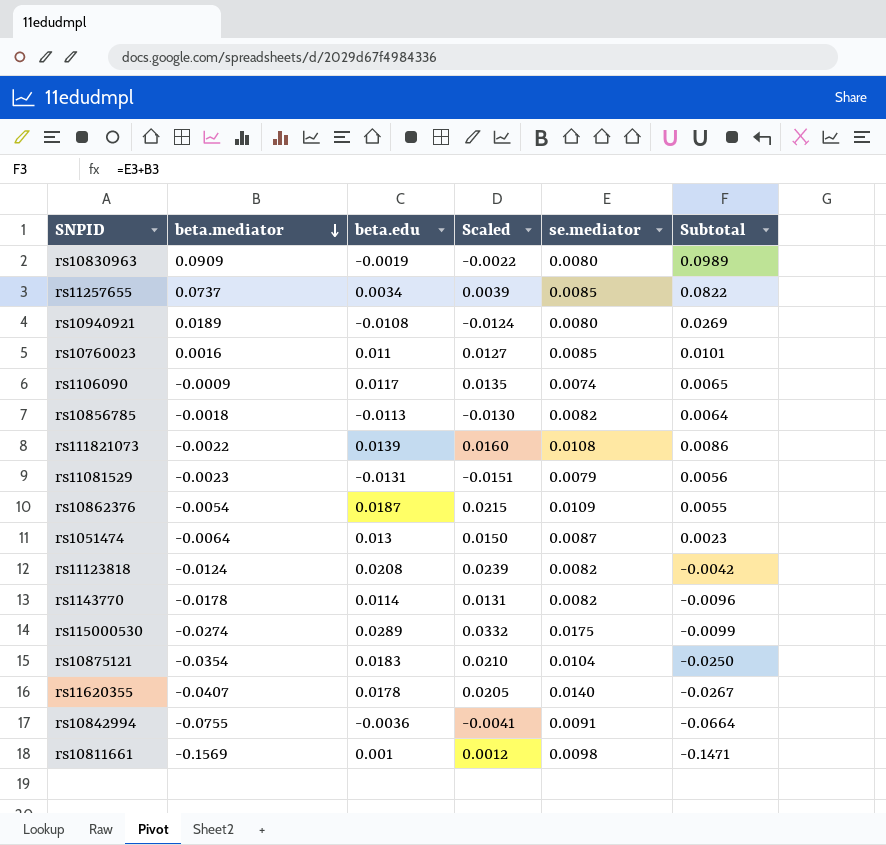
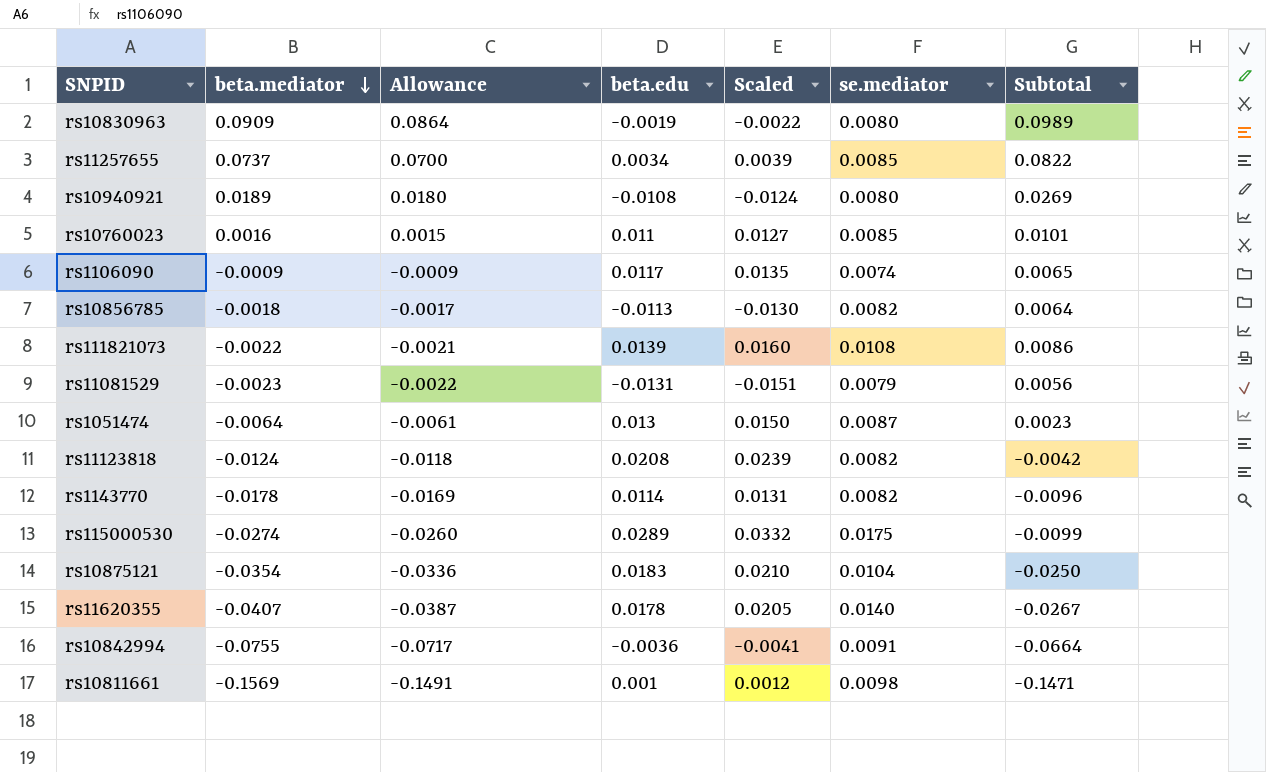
column Allowance | formula: none -> [beta.mediator] * 0.95
row rs10862376: -0.0054 | 0.0187 | 0.0215 | 0.0109 | 0.0055 -> none

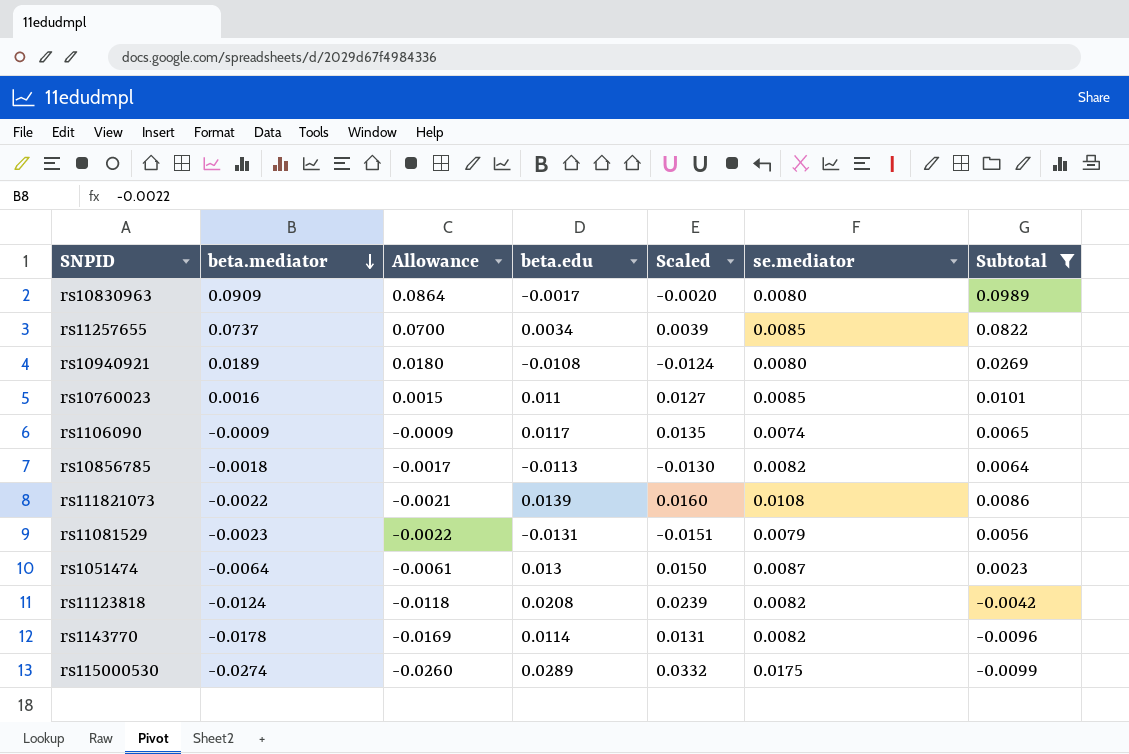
filter: none -> Subtotal >= -0.0099
rs10830963 | beta.edu: -0.0019 -> -0.0017
rs10830963 | Scaled: -0.0022 -> -0.0020

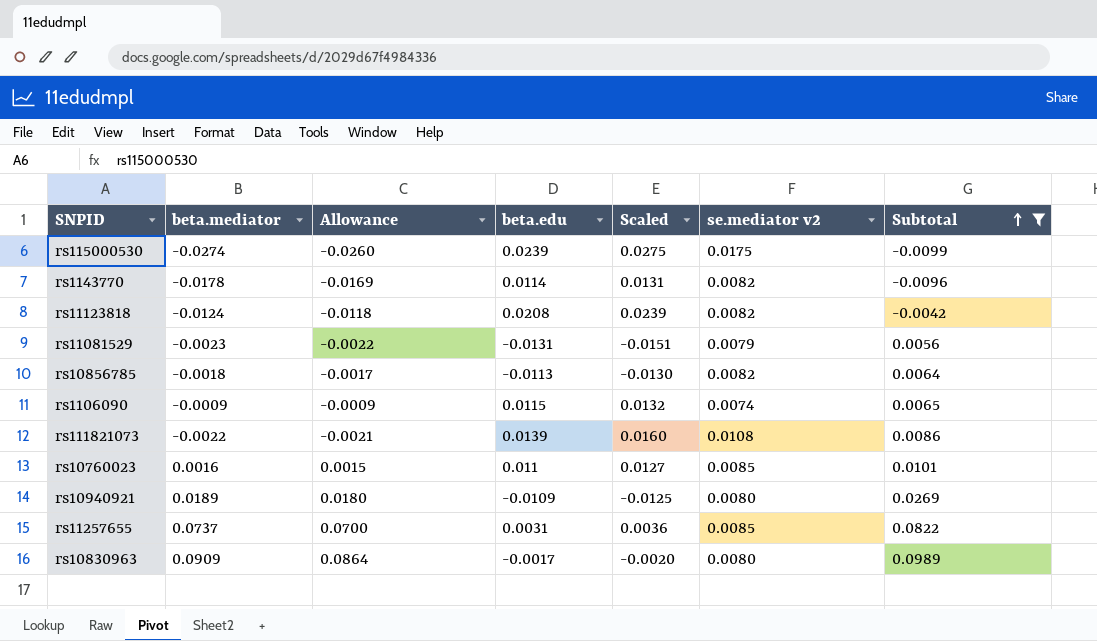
row order: beta.mediator descending -> Subtotal ascending
column name: se.mediator -> se.mediator v2
row rs1051474: -0.0064 | -0.0061 | 0.013 | 0.0150 | 0.0087 | 0.0023 -> none
rs115000530 | beta.edu: 0.0289 -> 0.0239
rs115000530 | Scaled: 0.0332 -> 0.0275
rs1106090 | beta.edu: 0.0117 -> 0.0115
rs1106090 | Scaled: 0.0135 -> 0.0132
rs10940921 | beta.edu: -0.0108 -> -0.0109
rs10940921 | Scaled: -0.0124 -> -0.0125
rs11257655 | beta.edu: 0.0034 -> 0.0031
rs11257655 | Scaled: 0.0039 -> 0.0036

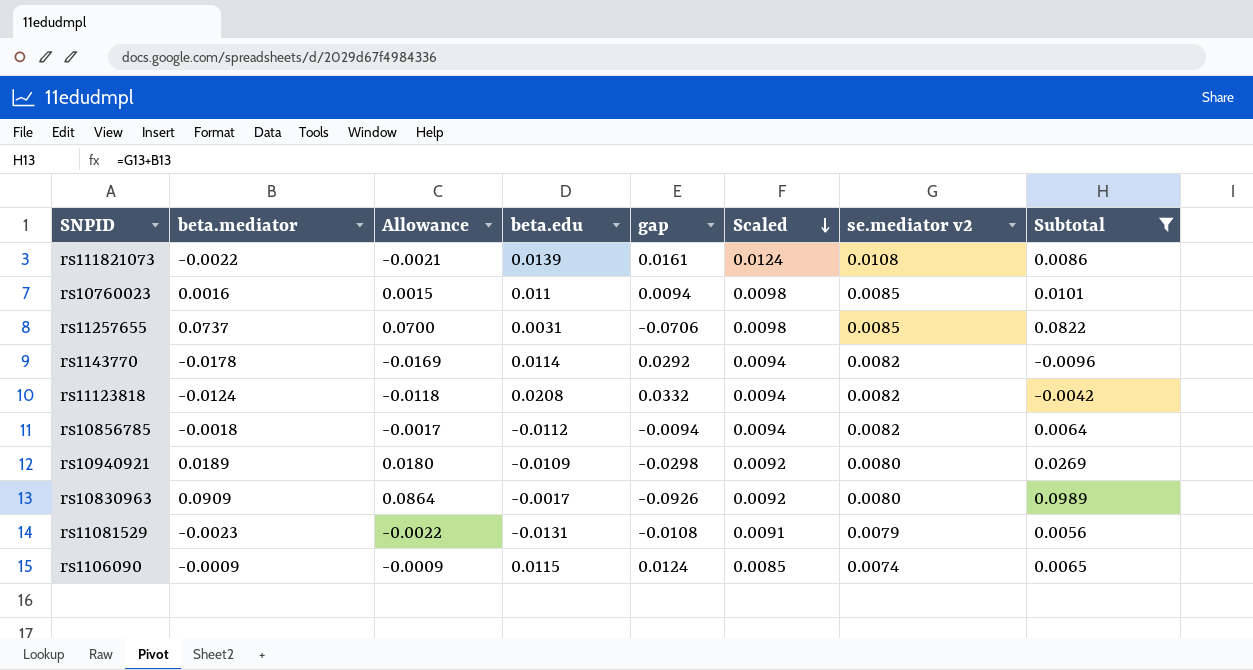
row order: Subtotal ascending -> Scaled descending
column gap | formula: none -> [beta.edu] - [beta.mediator]
column Scaled | formula: [beta.edu] * 1.15 -> [se.mediator v2] * 1.15
row rs115000530: -0.0274 | -0.0260 | 0.0239 | 0.0275 | 0.0175 | -0.0099 -> none
rs10856785 | beta.edu: -0.0113 -> -0.0112

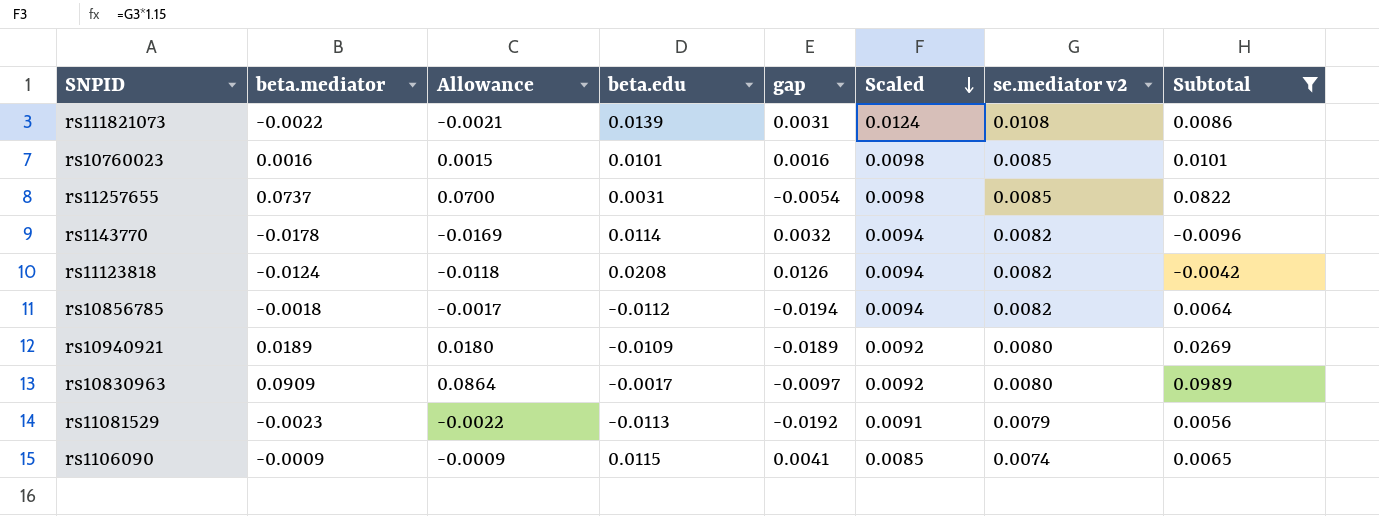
column gap | formula: [beta.edu] - [beta.mediator] -> [beta.edu] - [se.mediator v2]
rs10760023 | beta.edu: 0.011 -> 0.0101
rs11081529 | beta.edu: -0.0131 -> -0.0113

